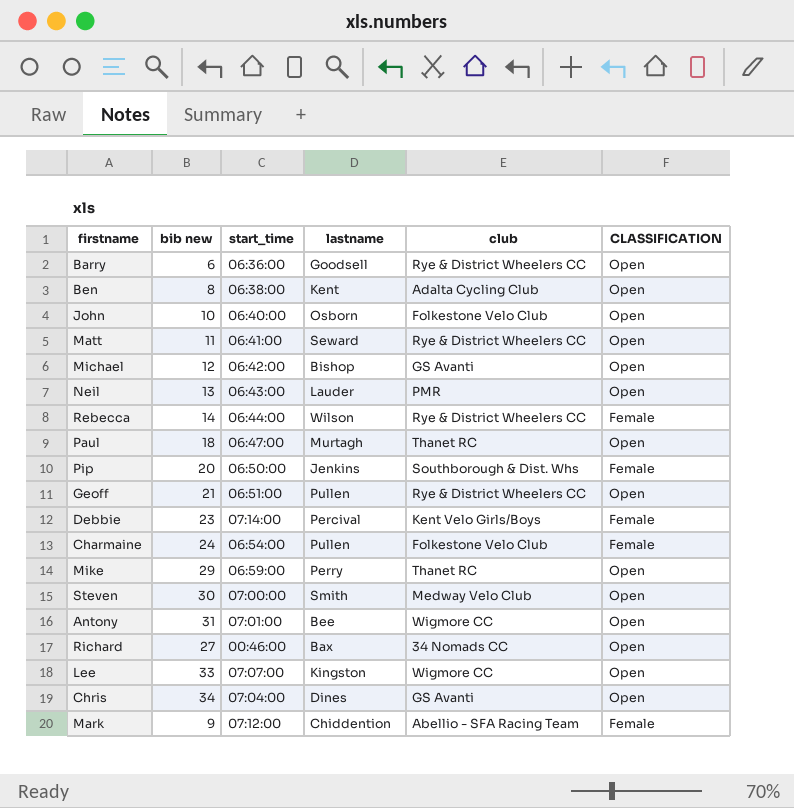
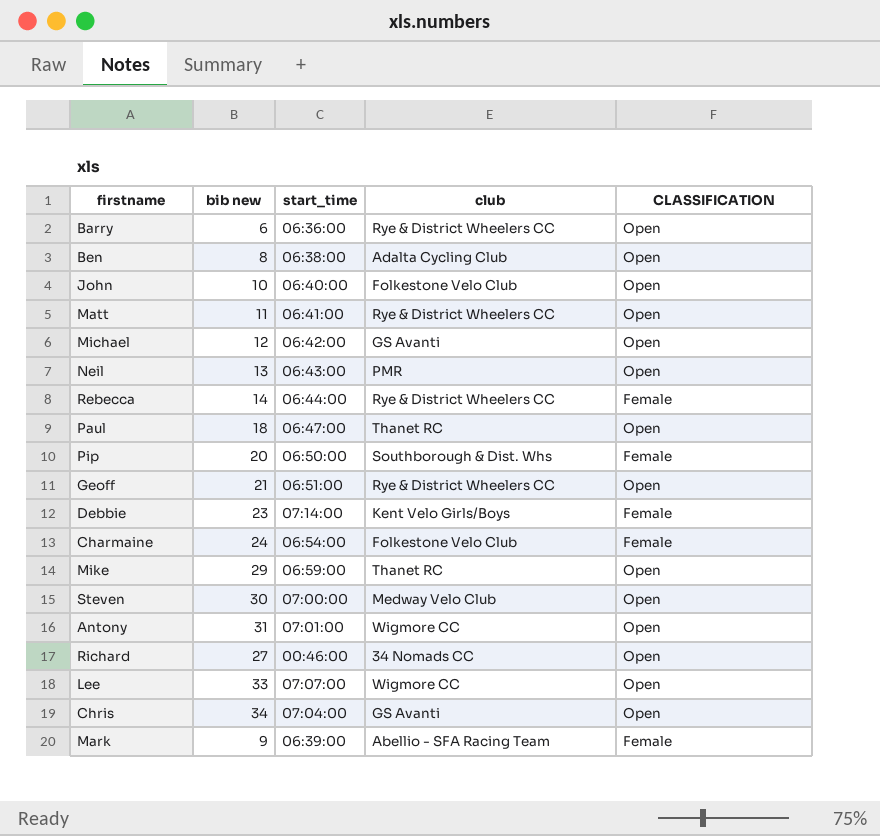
column lastname | position: 4 -> none
Mark | start_time: 07:12:00 -> 06:39:00

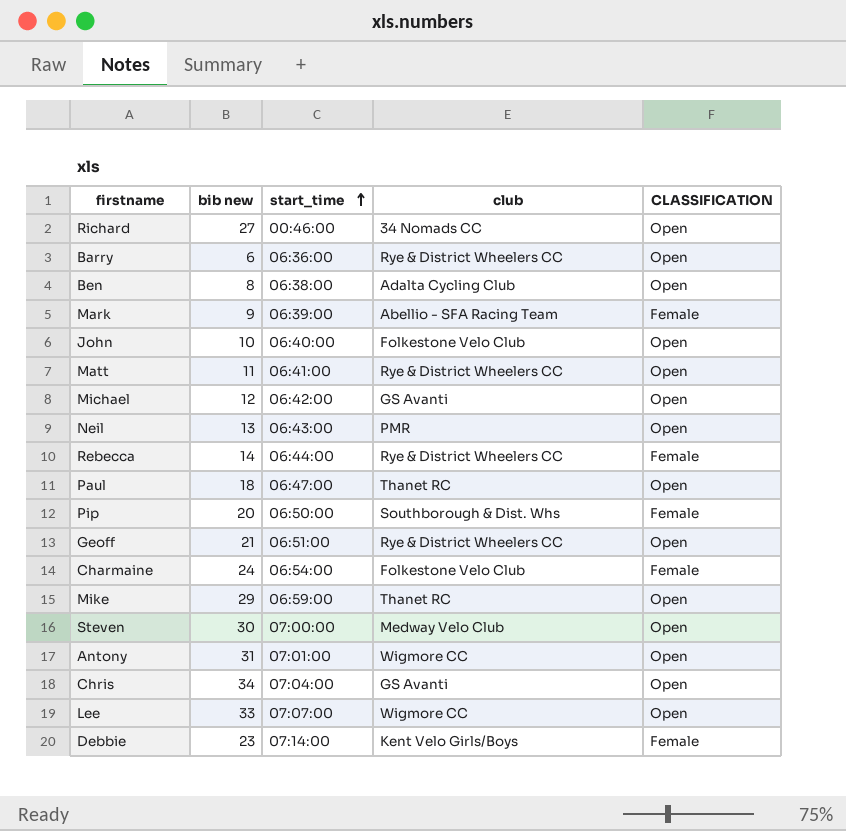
row order: none -> start_time ascending

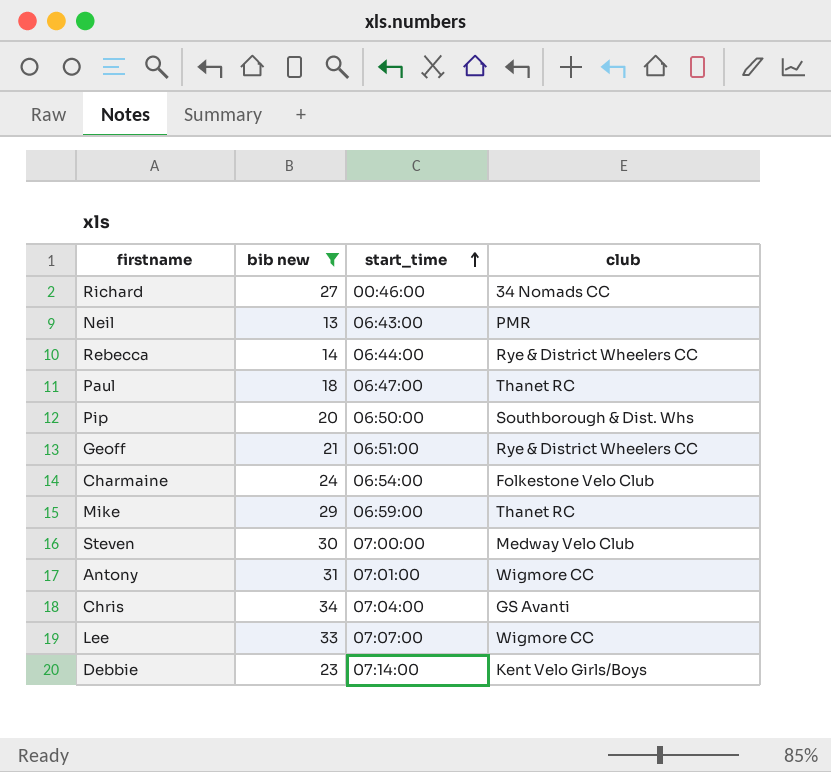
filter: none -> bib new >= 13
column CLASSIFICATION | position: 5 -> none

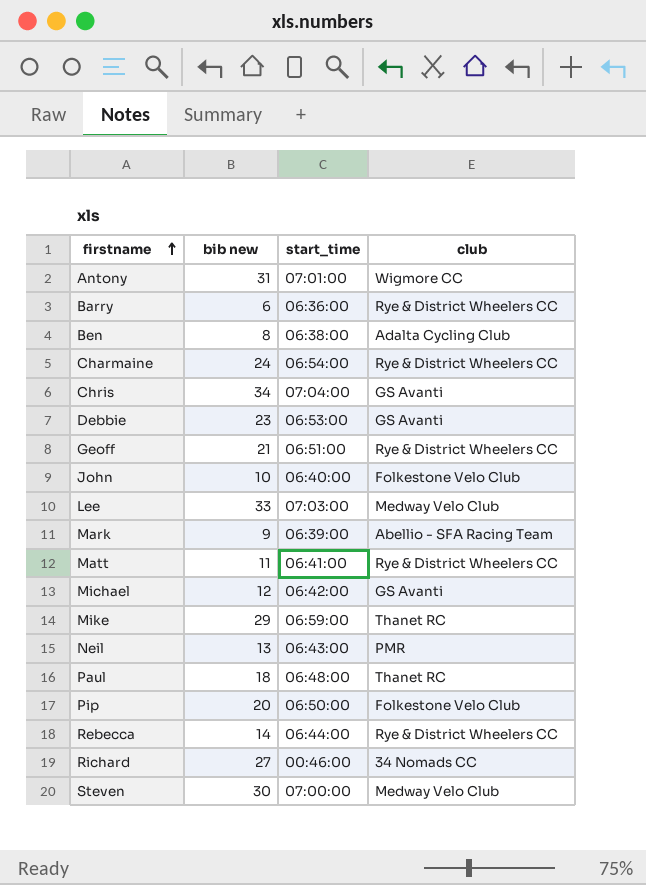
filter: bib new >= 13 -> none
row order: start_time ascending -> firstname ascending
Charmaine | club: Folkestone Velo Club -> Rye & District Wheelers CC
Debbie | start_time: 07:14:00 -> 06:53:00
Debbie | club: Kent Velo Girls/Boys -> GS Avanti
Lee | start_time: 07:07:00 -> 07:03:00
Lee | club: Wigmore CC -> Medway Velo Club
Paul | start_time: 06:47:00 -> 06:48:00
Pip | club: Southborough & Dist. Whs -> Folkestone Velo Club

